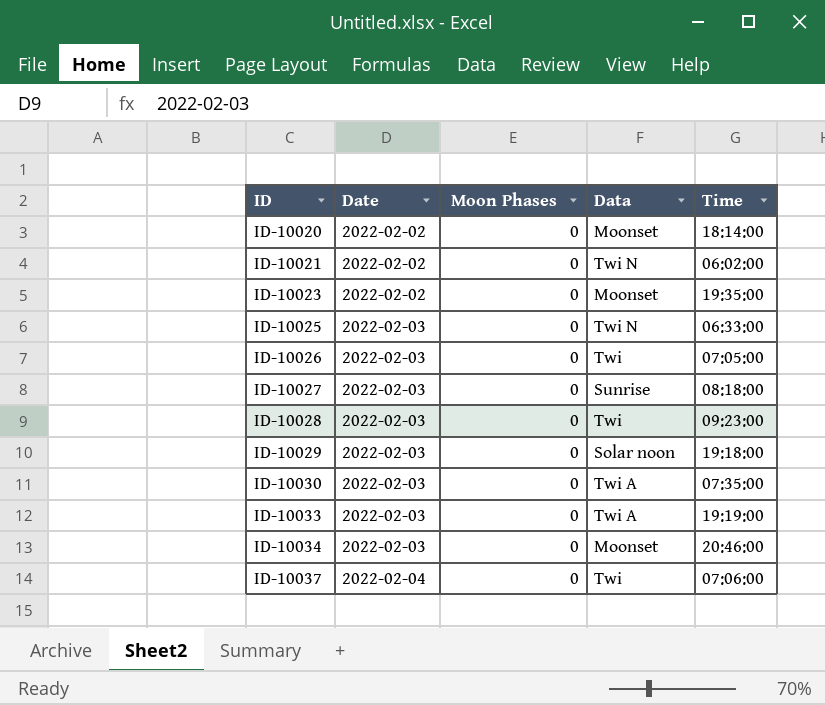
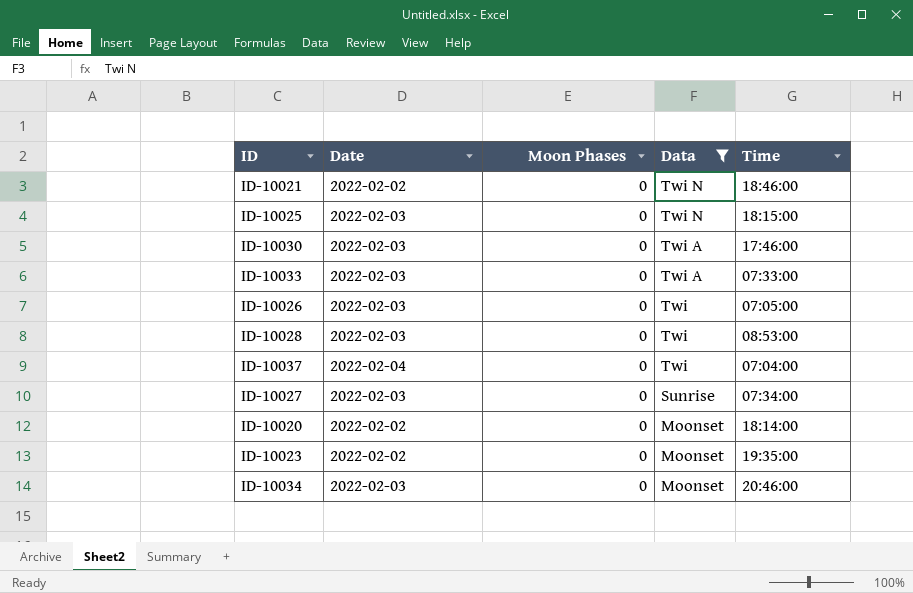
filter: none -> Data != Solar noon
row order: ID ascending -> Data descending
ID-10021 | Time: 06:02:00 -> 18:46:00
ID-10025 | Time: 06:33:00 -> 18:15:00
ID-10030 | Time: 07:35:00 -> 17:46:00
ID-10033 | Time: 19:19:00 -> 07:33:00
ID-10028 | Time: 09:23:00 -> 08:53:00
ID-10037 | Time: 07:06:00 -> 07:04:00
ID-10027 | Time: 08:18:00 -> 07:34:00

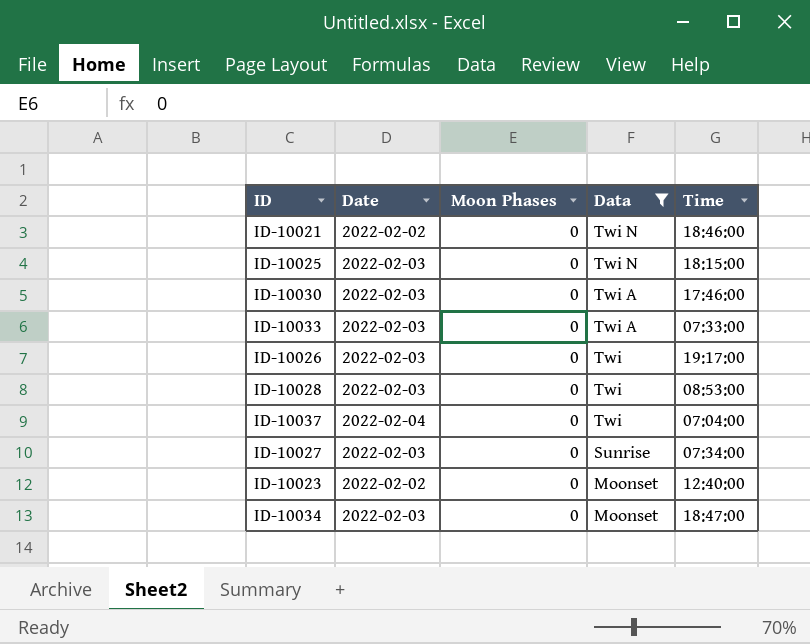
row ID-10020: 2022-02-02 | 0 | Moonset | 18:14:00 -> none
ID-10026 | Time: 07:05:00 -> 19:17:00
ID-10023 | Time: 19:35:00 -> 12:40:00
ID-10034 | Time: 20:46:00 -> 18:47:00

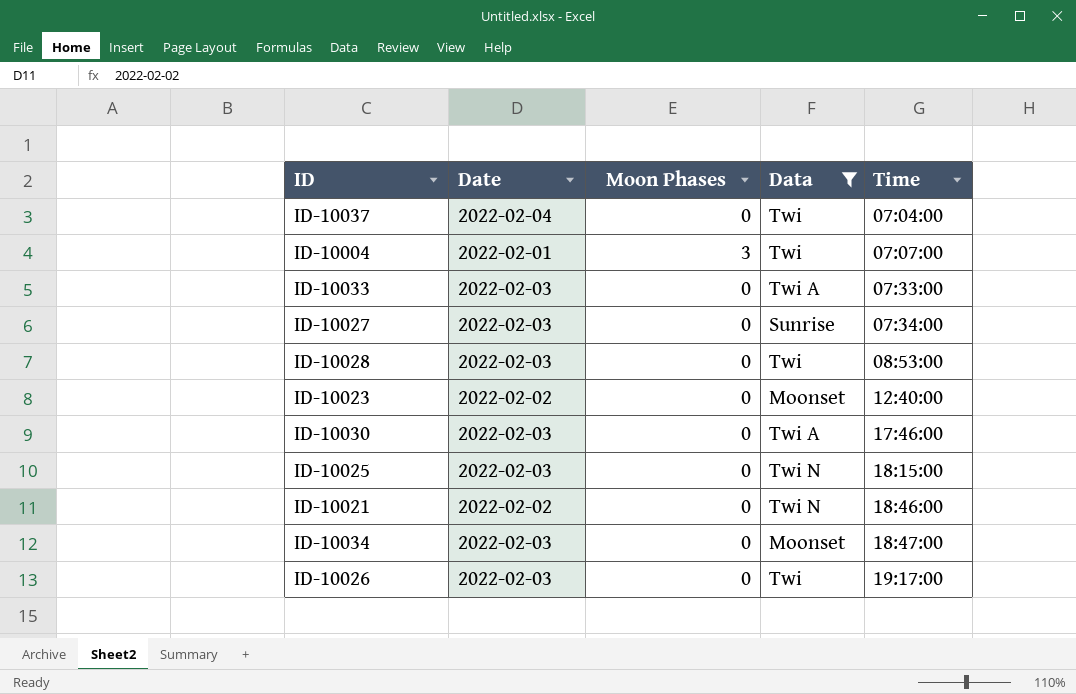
row order: Data descending -> Time ascending
row ID-10004: none -> 2022-02-01 | 3 | Twi | 07:07:00

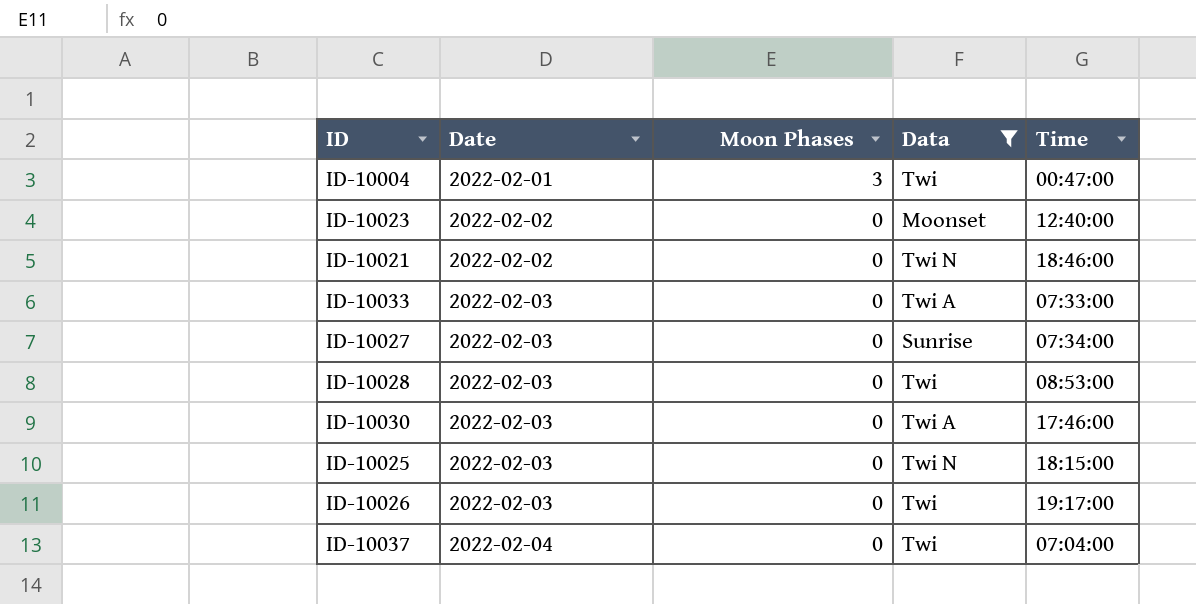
row order: Time ascending -> Date ascending
row ID-10034: 2022-02-03 | 0 | Moonset | 18:47:00 -> none
ID-10004 | Time: 07:07:00 -> 00:47:00

